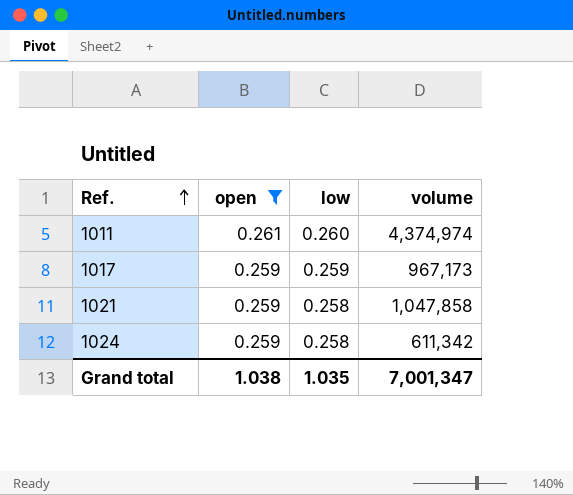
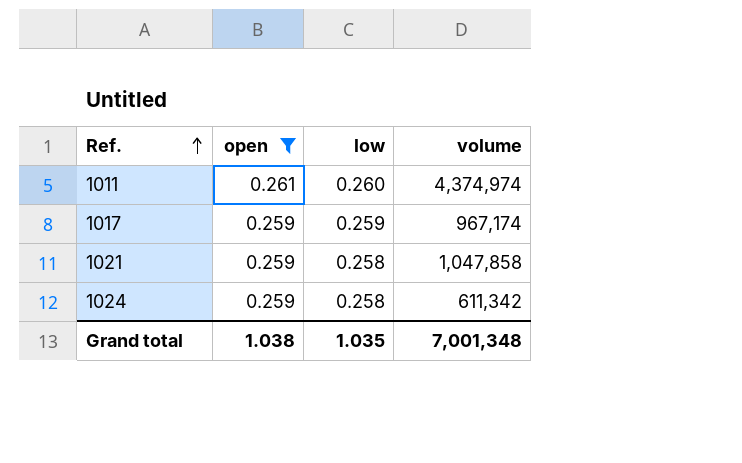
1017 | volume: 967,173 -> 967,174
Grand total | volume: 7,001,347 -> 7,001,348

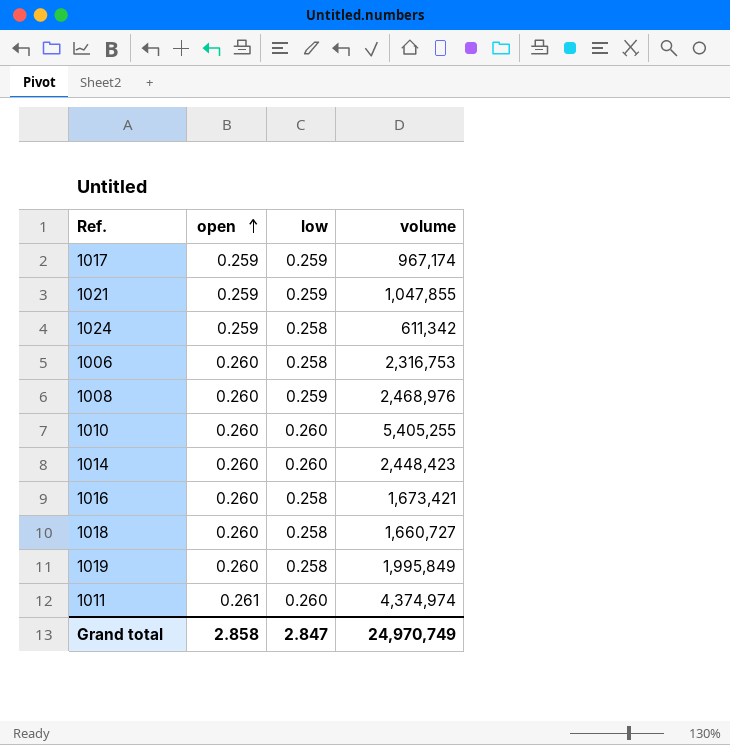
filter: open != 0.260 -> none
row order: Ref. ascending -> open ascending
1021 | low: 0.258 -> 0.259
1021 | volume: 1,047,858 -> 1,047,855
Grand total | open: 1.038 -> 2.858
Grand total | low: 1.035 -> 2.847
Grand total | volume: 7,001,348 -> 24,970,749

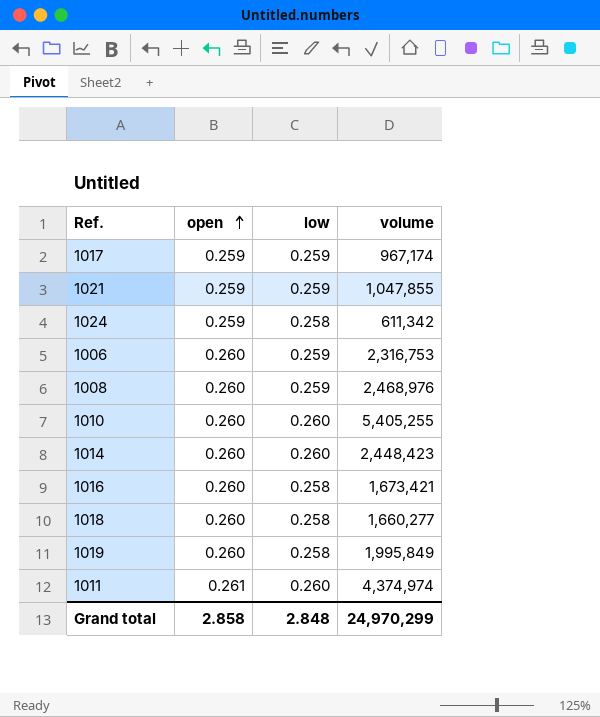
1006 | low: 0.258 -> 0.259
1018 | volume: 1,660,727 -> 1,660,277
Grand total | low: 2.847 -> 2.848
Grand total | volume: 24,970,749 -> 24,970,299

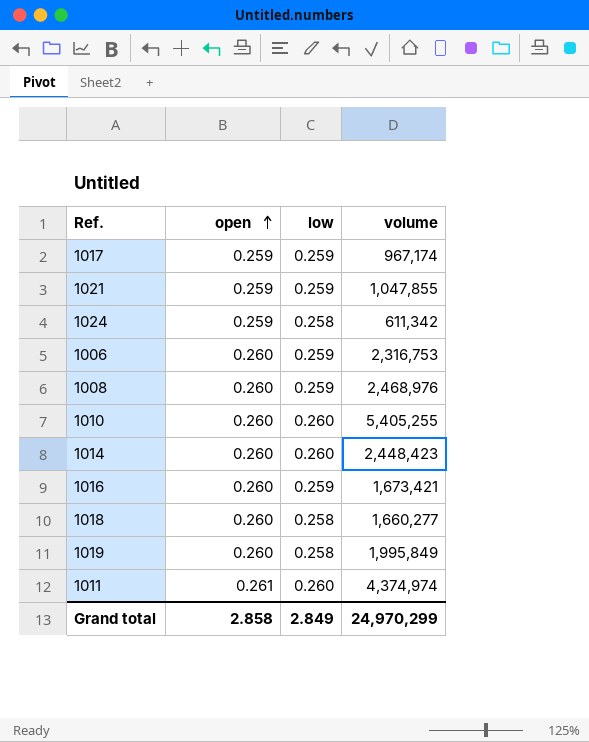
1016 | low: 0.258 -> 0.259
Grand total | low: 2.848 -> 2.849

